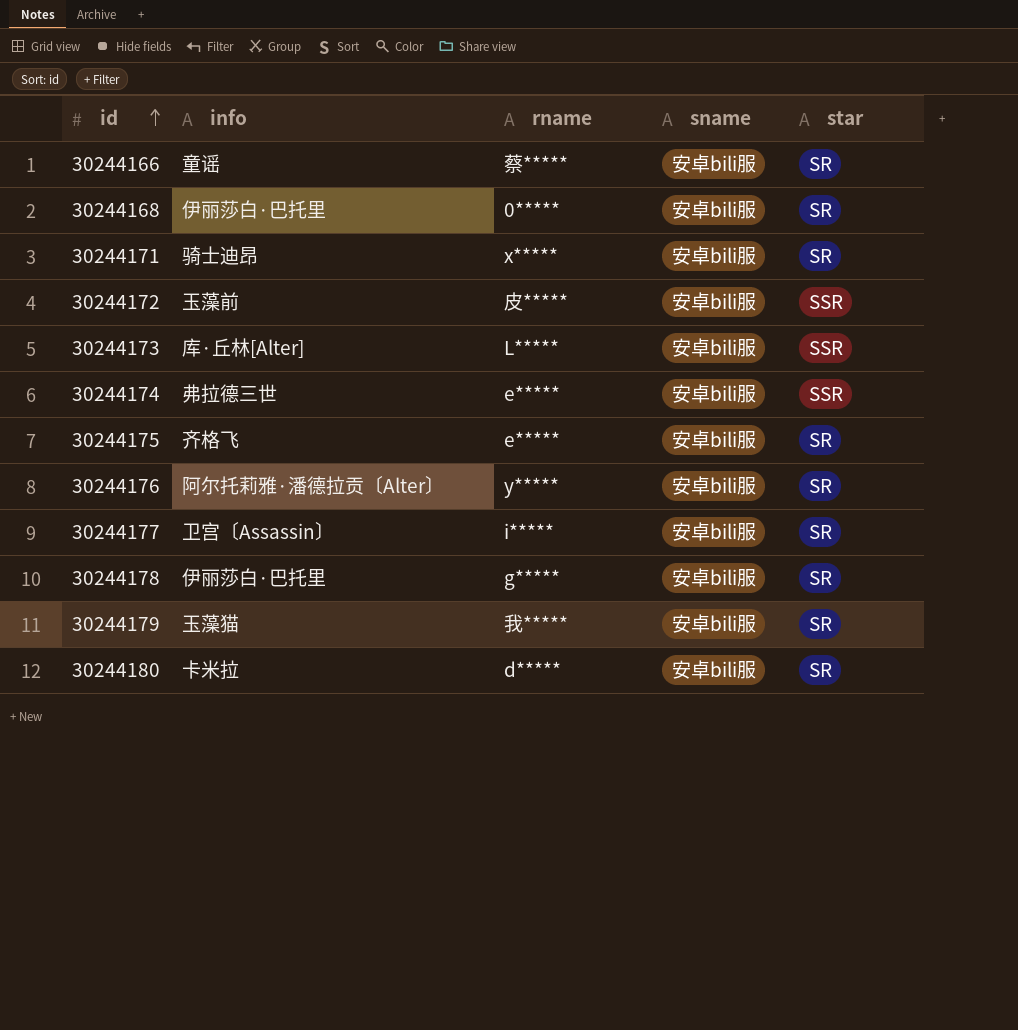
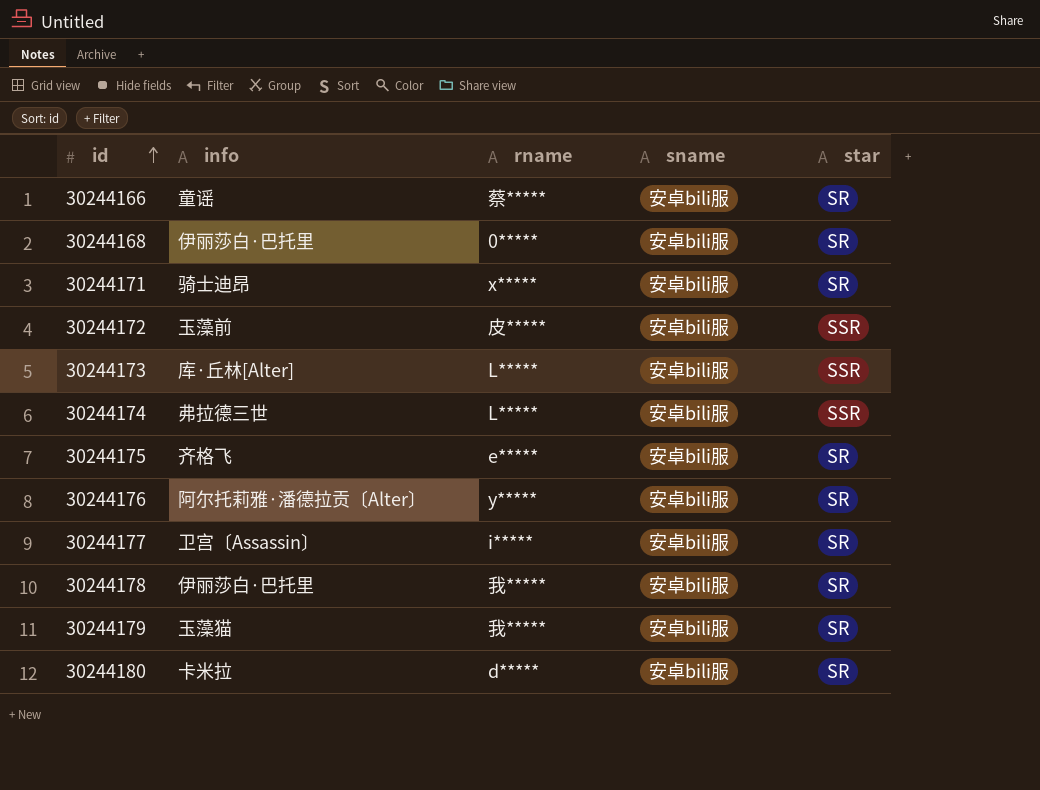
30244174 | rname: e***** -> L*****
30244178 | rname: g***** -> 我*****

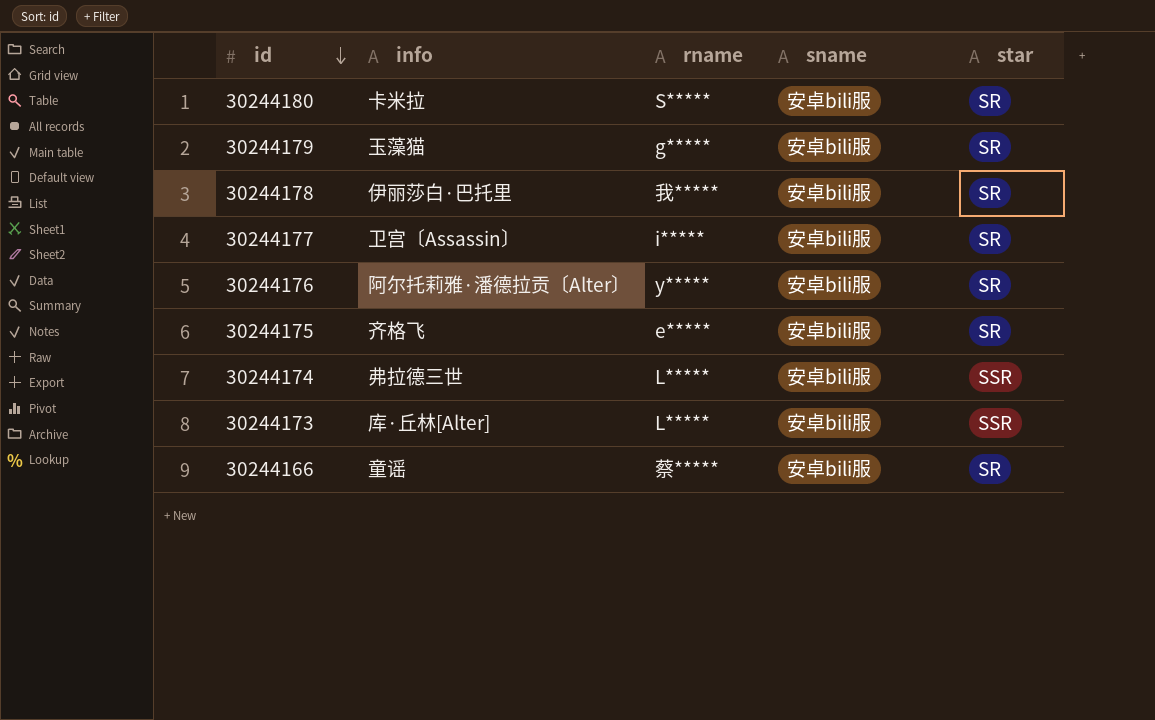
row order: id ascending -> id descending
row 30244168: 伊丽莎白·巴托里 | 0***** | 安卓bili服 | SR -> none
row 30244171: 骑士迪昂 | x***** | 安卓bili服 | SR -> none
row 30244172: 玉藻前 | 皮***** | 安卓bili服 | SSR -> none
30244180 | rname: d***** -> S*****
30244179 | rname: 我***** -> g*****

